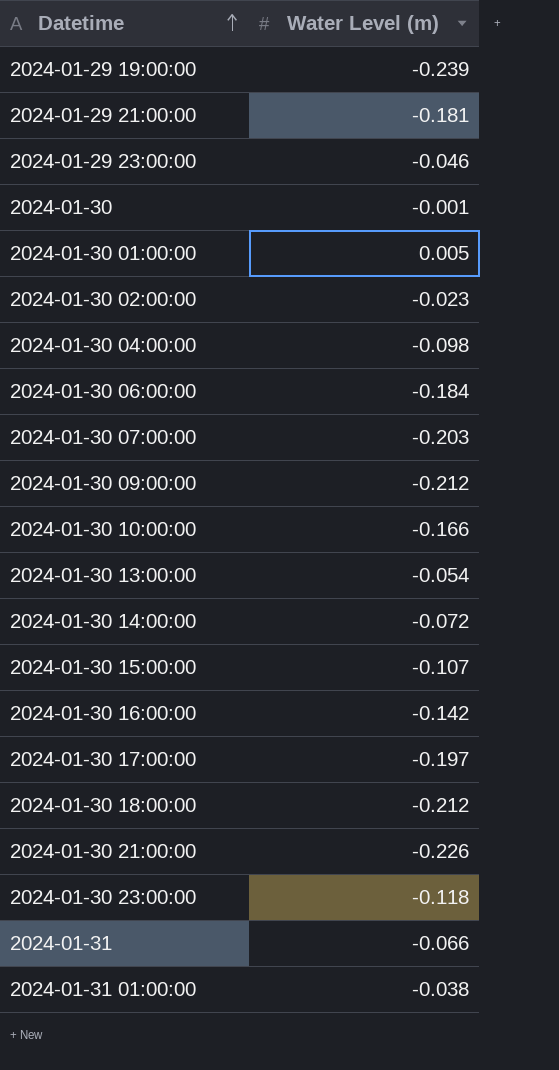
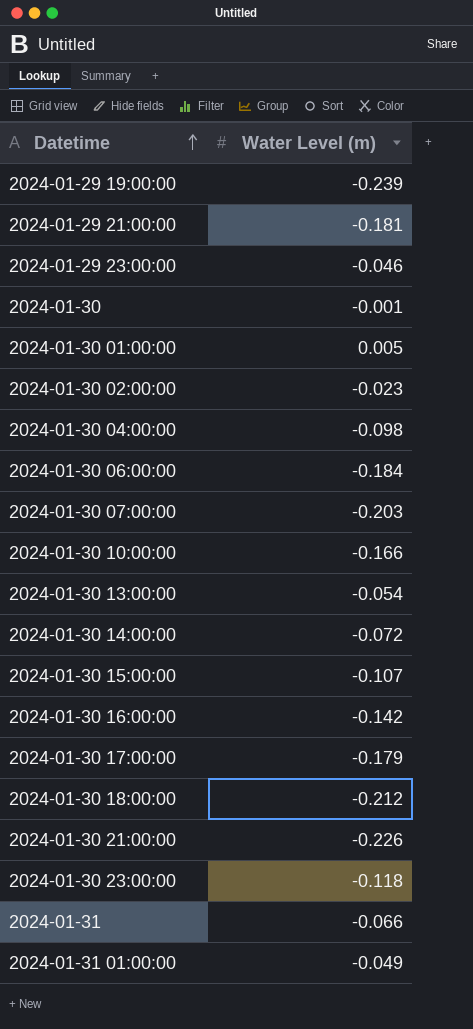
row 2024-01-30 09:00:00: -0.212 -> none
2024-01-30 17:00:00 | Water Level (m): -0.197 -> -0.179
2024-01-31 01:00:00 | Water Level (m): -0.038 -> -0.049

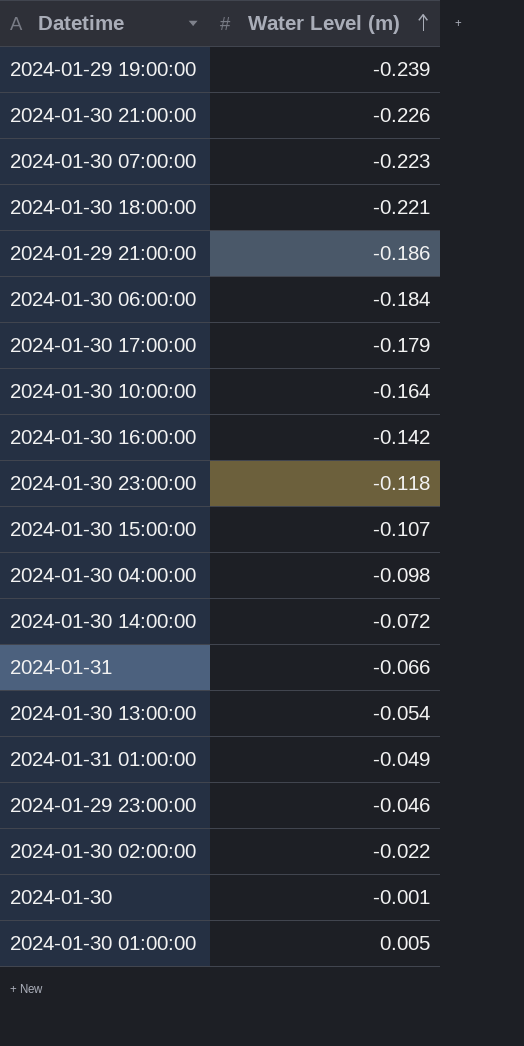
row order: Datetime ascending -> Water Level (m) ascending
2024-01-30 07:00:00 | Water Level (m): -0.203 -> -0.223
2024-01-30 18:00:00 | Water Level (m): -0.212 -> -0.221
2024-01-29 21:00:00 | Water Level (m): -0.181 -> -0.186
2024-01-30 10:00:00 | Water Level (m): -0.166 -> -0.164
2024-01-30 02:00:00 | Water Level (m): -0.023 -> -0.022

